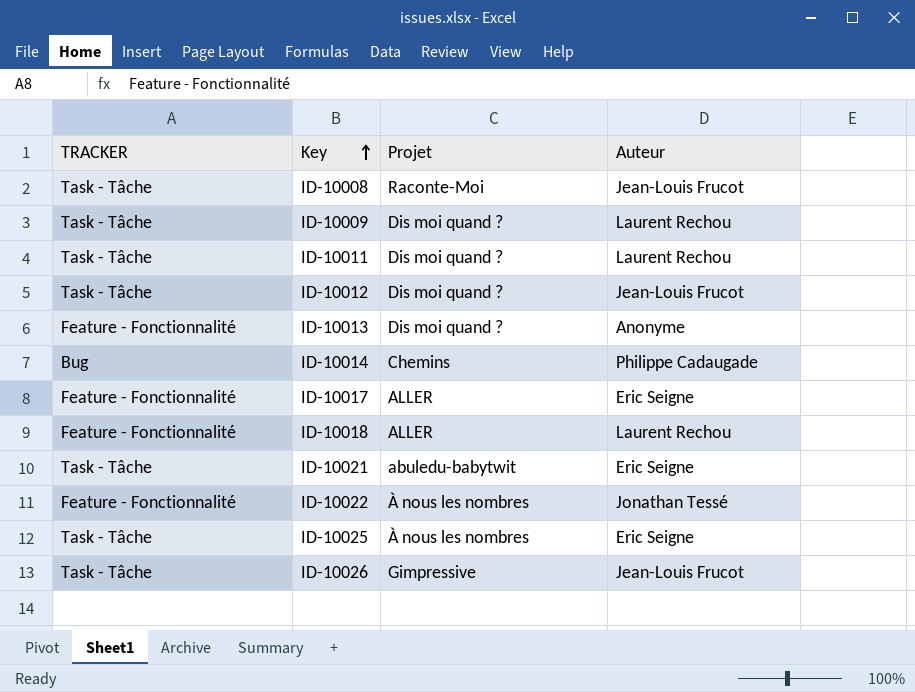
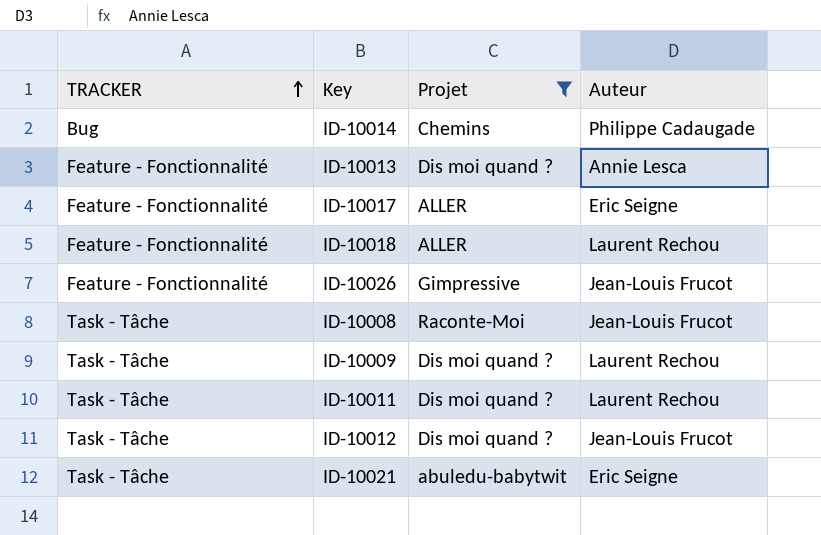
filter: none -> Projet != À nous les nombres
row order: Key ascending -> TRACKER ascending
ID-10013 | Auteur: Anonyme -> Annie Lesca
ID-10026 | TRACKER: Task - Tâche -> Feature - Fonctionnalité

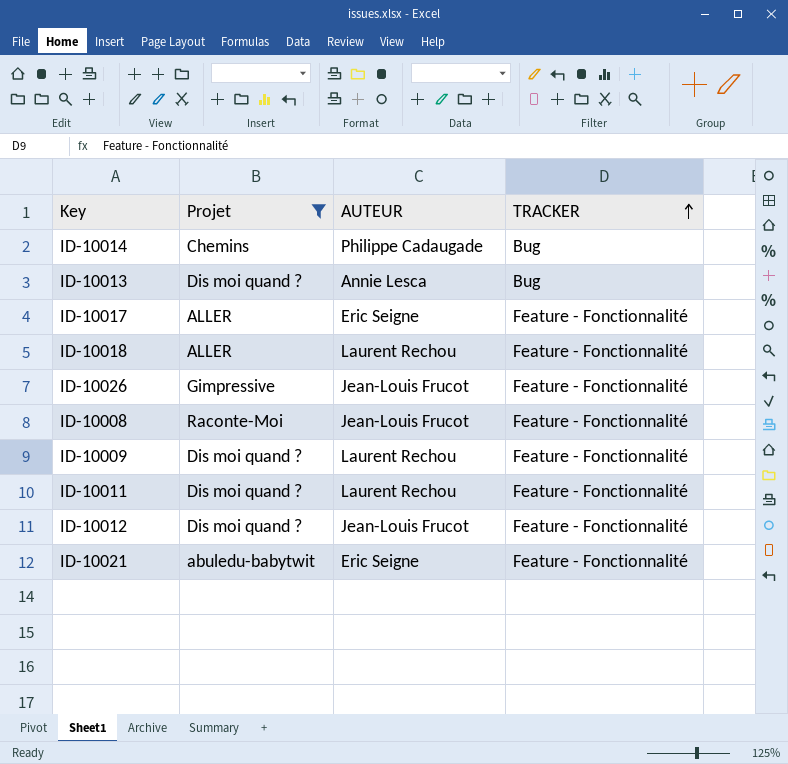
column name: Auteur -> AUTEUR
column TRACKER | position: 1 -> 4
ID-10013 | TRACKER: Feature - Fonctionnalité -> Bug
ID-10008 | TRACKER: Task - Tâche -> Feature - Fonctionnalité
ID-10009 | TRACKER: Task - Tâche -> Feature - Fonctionnalité
ID-10011 | TRACKER: Task - Tâche -> Feature - Fonctionnalité
ID-10012 | TRACKER: Task - Tâche -> Feature - Fonctionnalité
ID-10021 | TRACKER: Task - Tâche -> Feature - Fonctionnalité

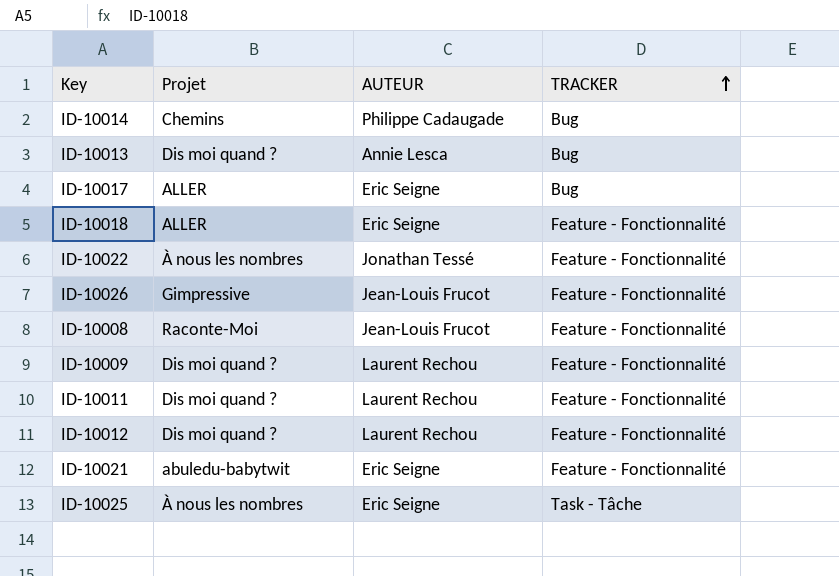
filter: Projet != À nous les nombres -> none
ID-10017 | TRACKER: Feature - Fonctionnalité -> Bug
ID-10018 | AUTEUR: Laurent Rechou -> Eric Seigne
ID-10012 | AUTEUR: Jean-Louis Frucot -> Laurent Rechou

